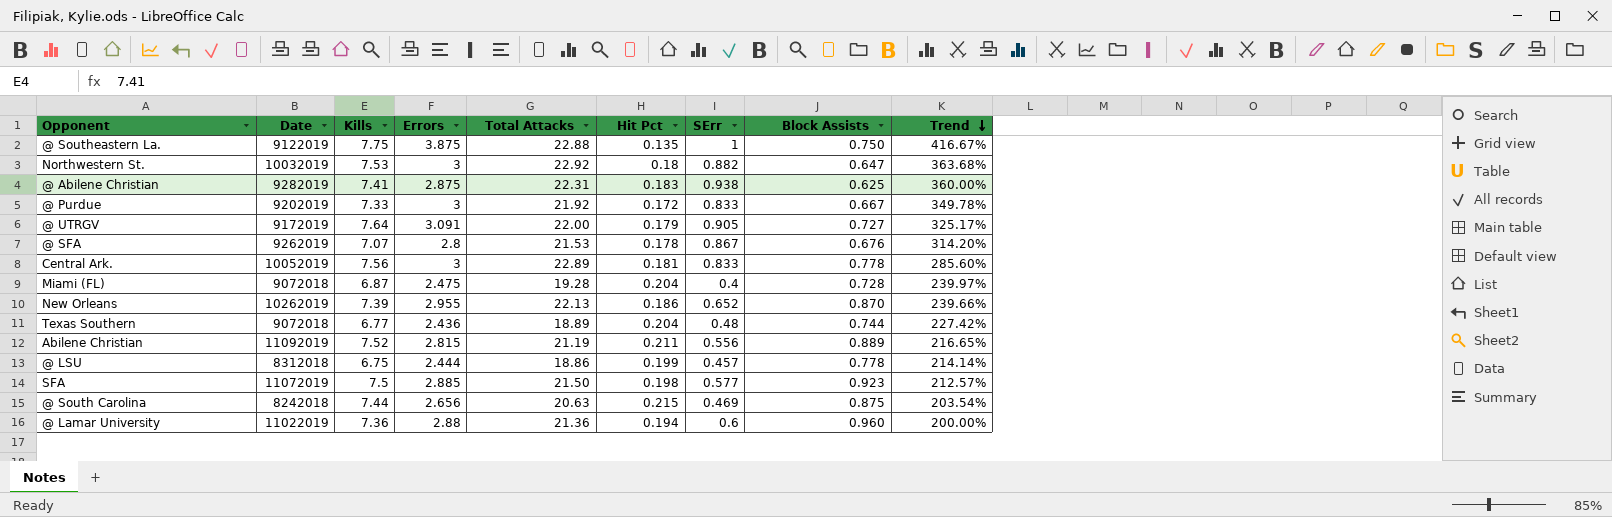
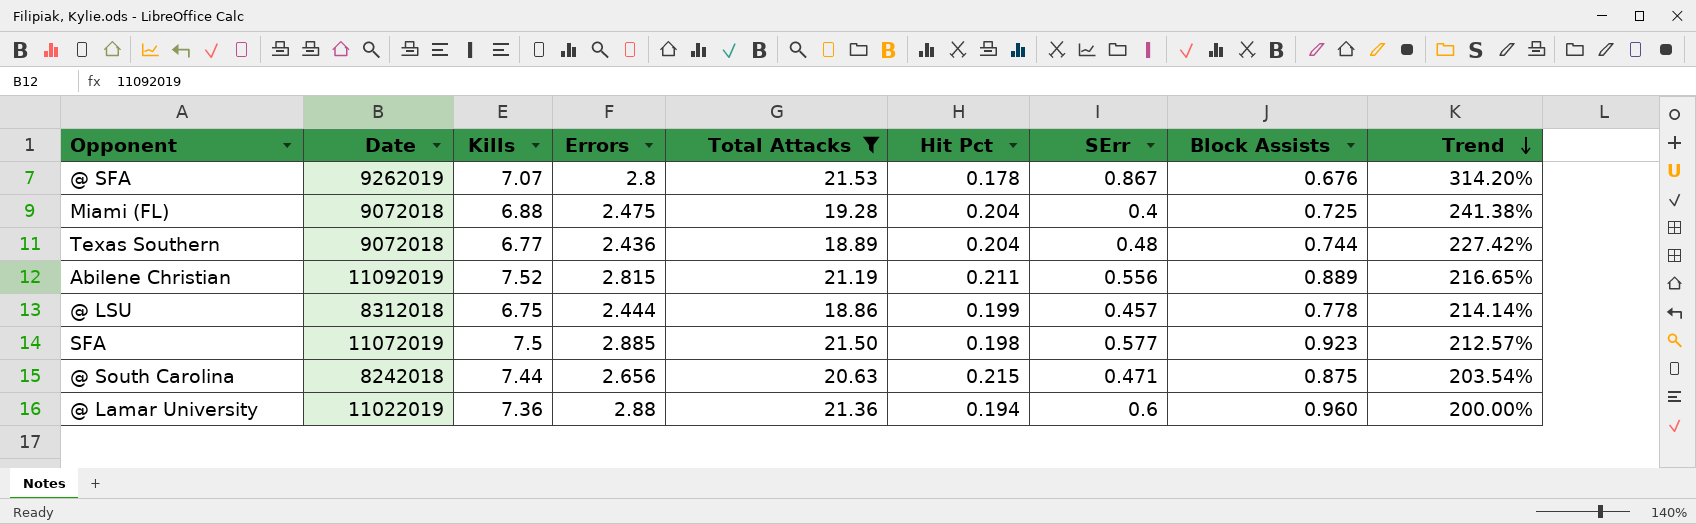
filter: none -> Total Attacks <= 21.53
Miami (FL) | Kills: 6.87 -> 6.88
Miami (FL) | Block Assists: 0.728 -> 0.725
Miami (FL) | Trend: 239.97% -> 241.38%
@ South Carolina | SErr: 0.469 -> 0.471

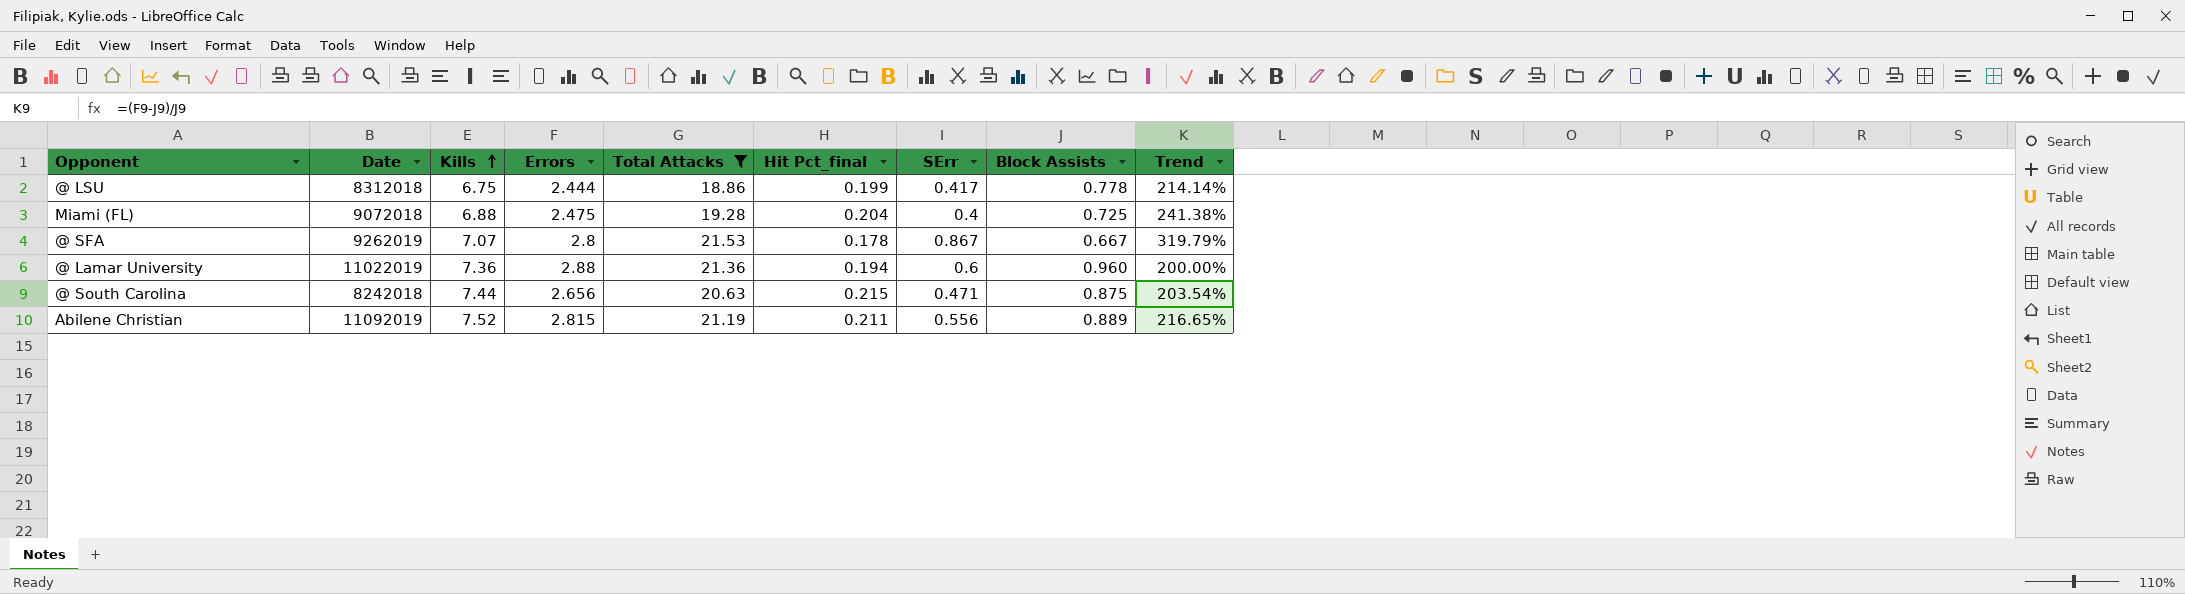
row order: Trend descending -> Kills ascending
column name: Hit Pct -> Hit Pct_final
row Texas Southern: 9072018 | 6.77 | 2.436 | 18.89 | 0.204 | 0.48 | 0.744 | 227.42% -> none
row SFA: 11072019 | 7.5 | 2.885 | 21.50 | 0.198 | 0.577 | 0.923 | 212.57% -> none
@ LSU | SErr: 0.457 -> 0.417
@ SFA | Block Assists: 0.676 -> 0.667
@ SFA | Trend: 314.20% -> 319.79%

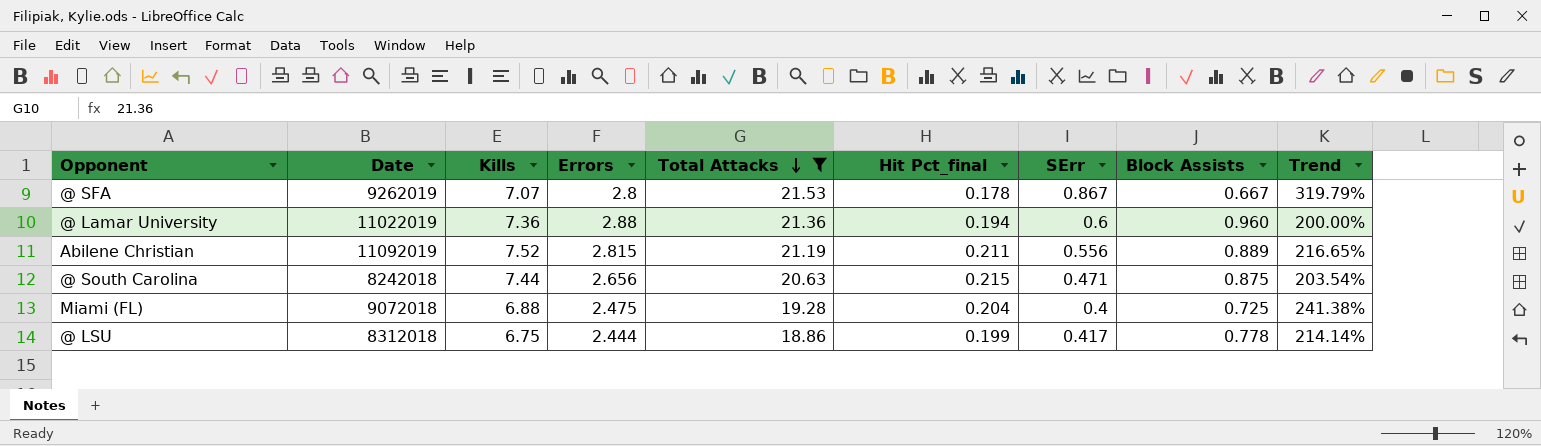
row order: Kills ascending -> Total Attacks descending

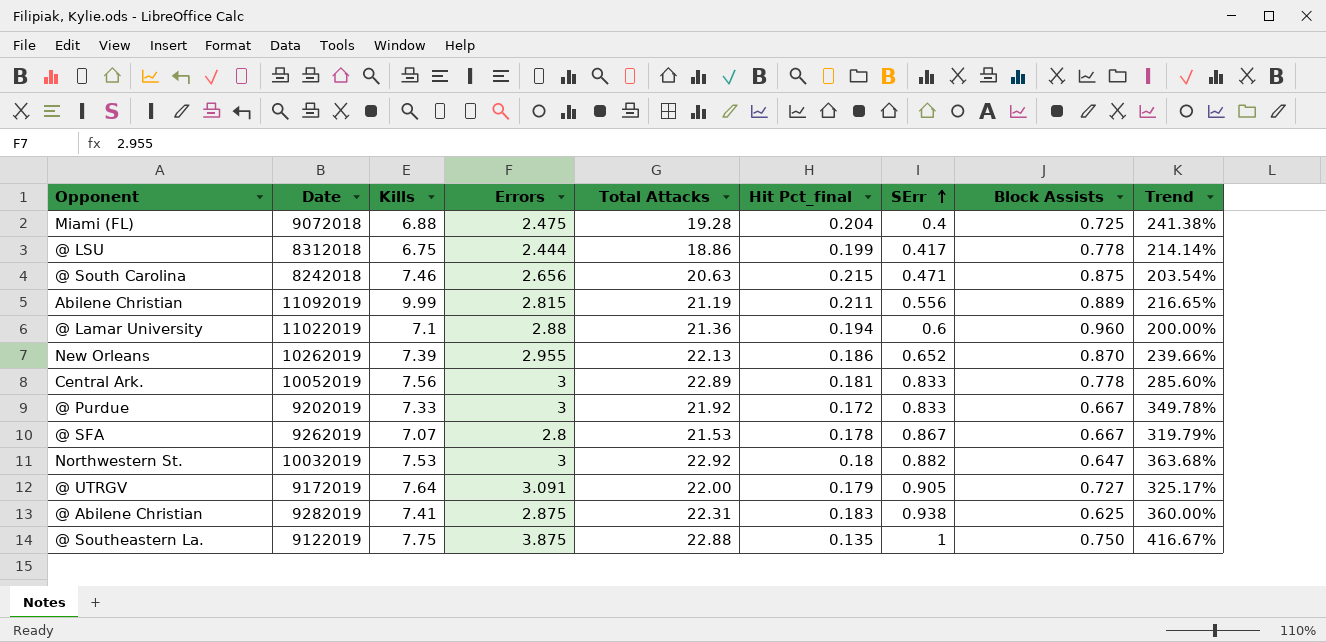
filter: Total Attacks <= 21.53 -> none
row order: Total Attacks descending -> SErr ascending
@ South Carolina | Kills: 7.44 -> 7.46
Abilene Christian | Kills: 7.52 -> 9.99
@ Lamar University | Kills: 7.36 -> 7.1

